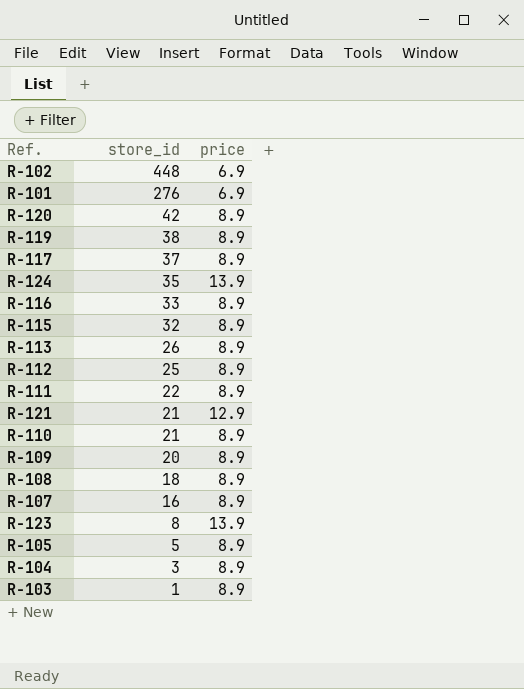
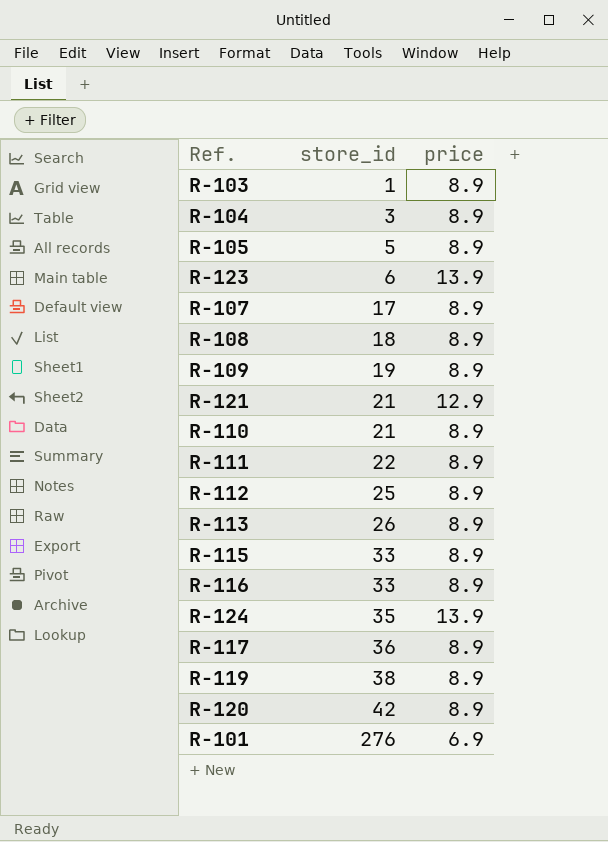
row order: store_id descending -> store_id ascending
row R-102: 448 | 6.9 -> none
R-123 | store_id: 8 -> 6
R-107 | store_id: 16 -> 17
R-109 | store_id: 20 -> 19
R-115 | store_id: 32 -> 33
R-117 | store_id: 37 -> 36

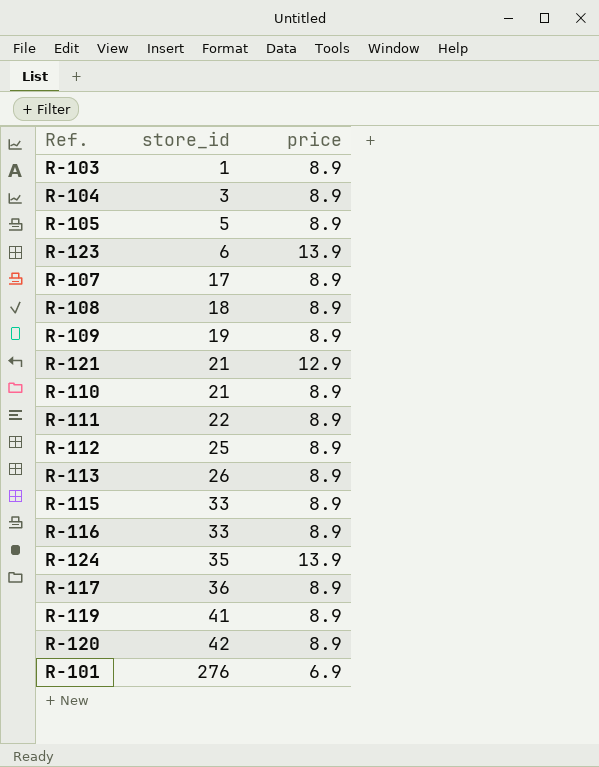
R-119 | store_id: 38 -> 41

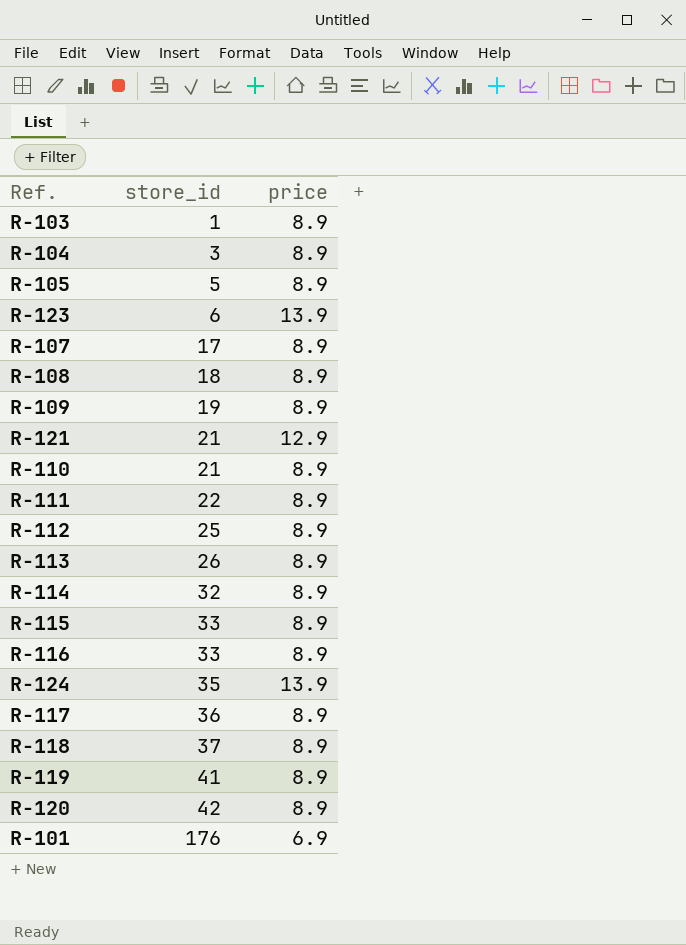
row R-114: none -> 32 | 8.9
row R-118: none -> 37 | 8.9
R-101 | store_id: 276 -> 176

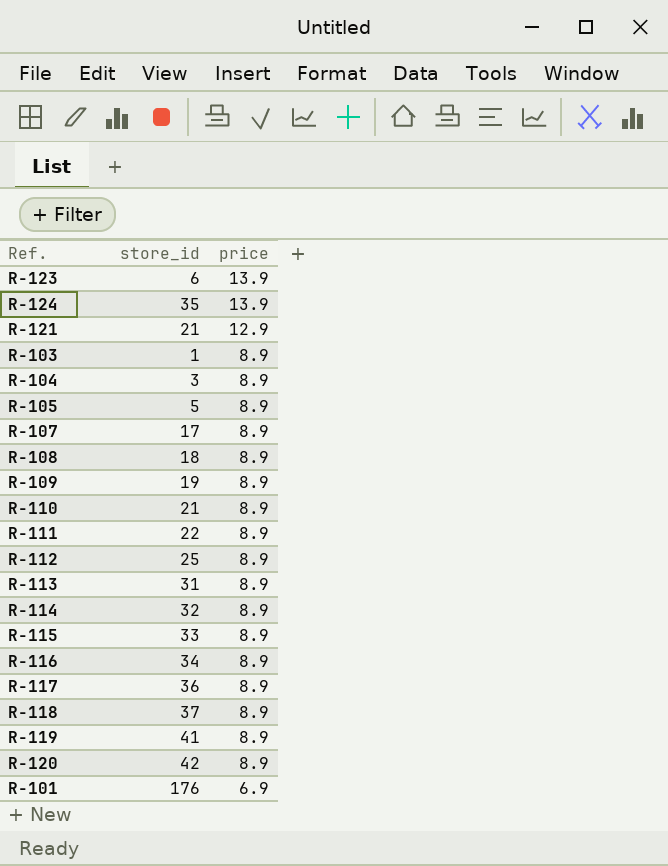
row order: store_id ascending -> price descending
R-113 | store_id: 26 -> 31
R-116 | store_id: 33 -> 34

